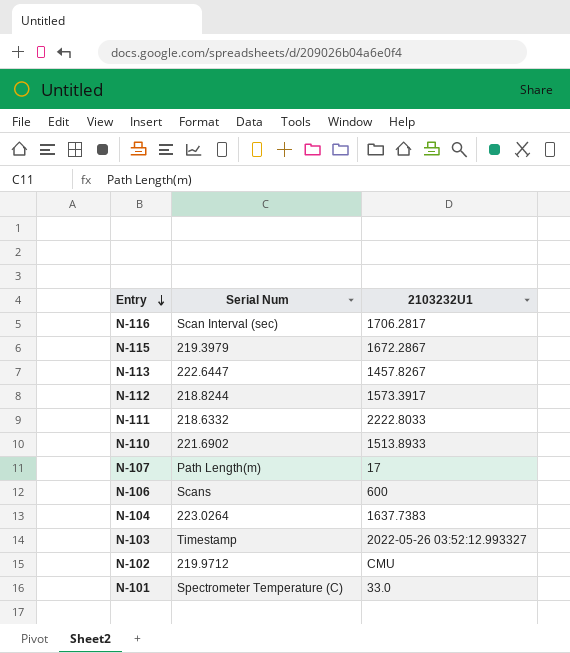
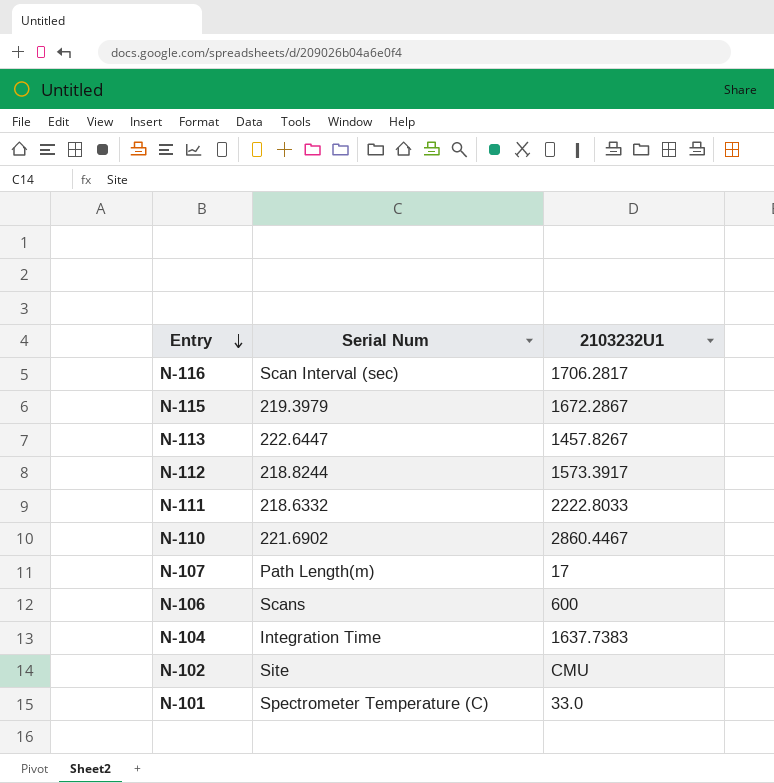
row N-103: Timestamp | 2022-05-26 03:52:12.993327 -> none
N-110 | 2103232U1: 1513.8933 -> 2860.4467
N-104 | Serial Num: 223.0264 -> Integration Time
N-102 | Serial Num: 219.9712 -> Site

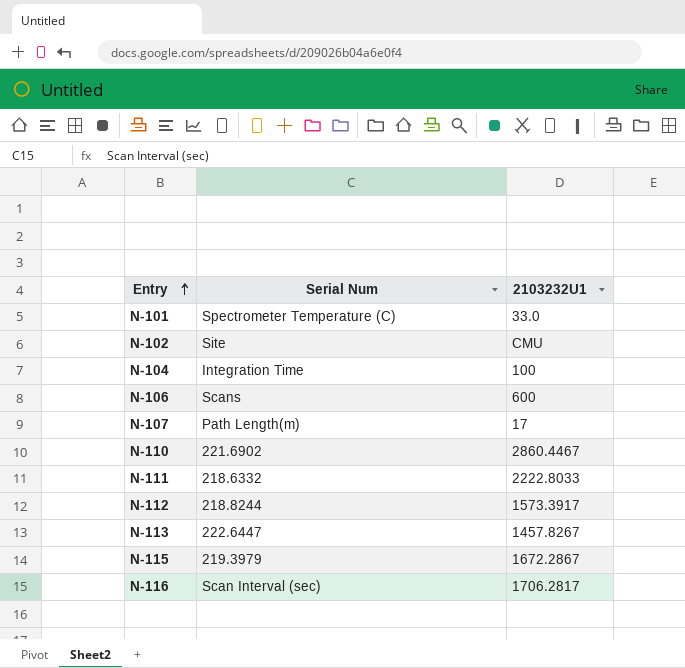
row order: Entry descending -> Entry ascending
N-104 | 2103232U1: 1637.7383 -> 100

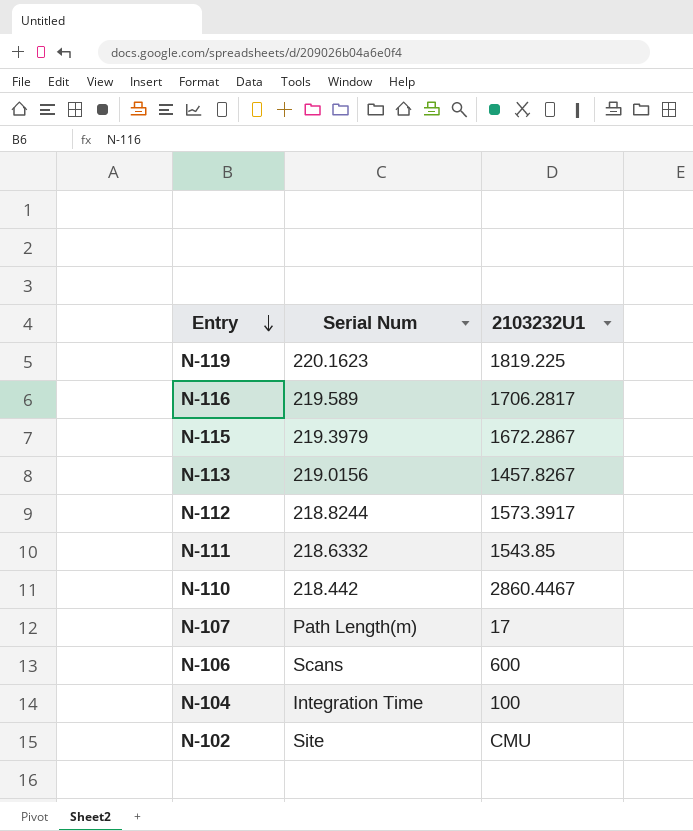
row order: Entry ascending -> Entry descending
row N-101: Spectrometer Temperature (C) | 33.0 -> none
row N-119: none -> 220.1623 | 1819.225
N-116 | Serial Num: Scan Interval (sec) -> 219.589
N-113 | Serial Num: 222.6447 -> 219.0156
N-111 | 2103232U1: 2222.8033 -> 1543.85
N-110 | Serial Num: 221.6902 -> 218.442

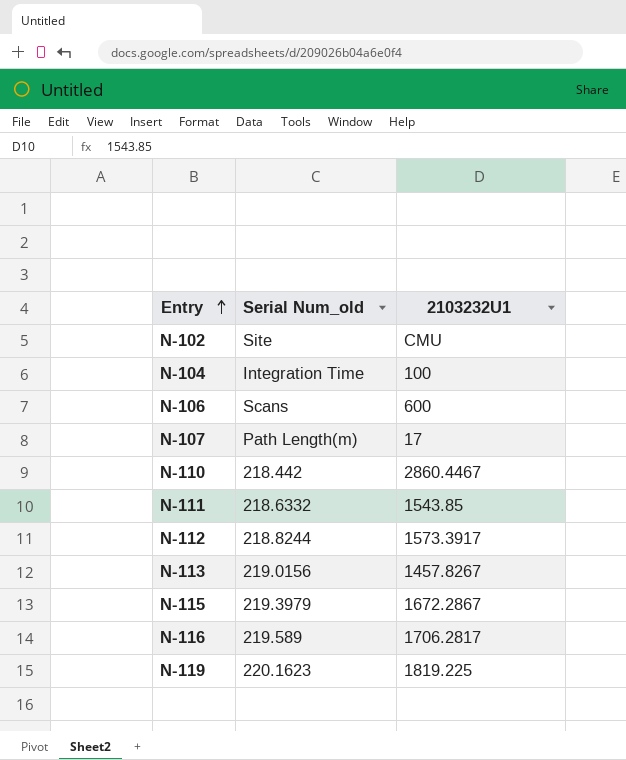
row order: Entry descending -> Entry ascending
column name: Serial Num -> Serial Num_old

